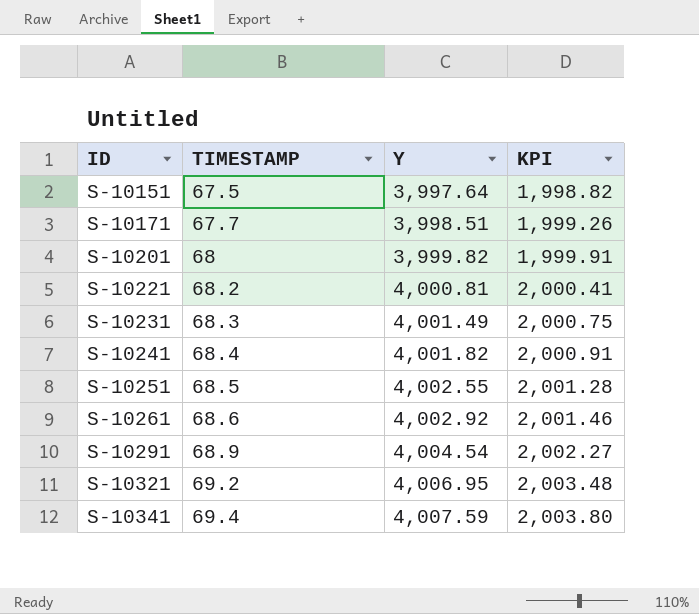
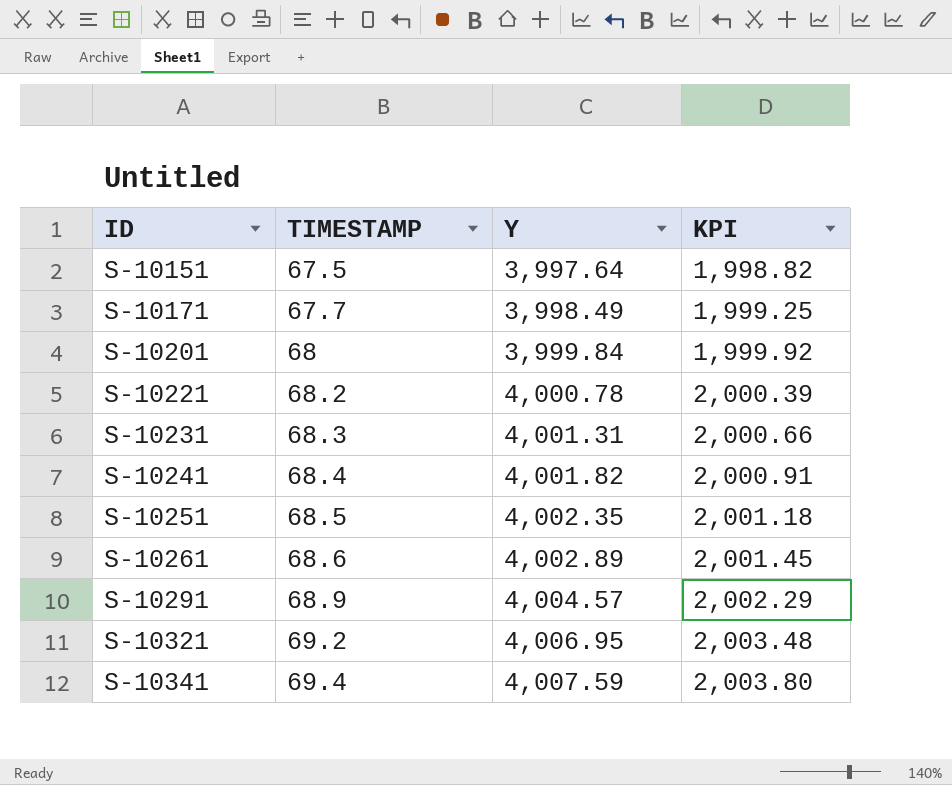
S-10171 | Y: 3,998.51 -> 3,998.49
S-10171 | KPI: 1,999.26 -> 1,999.25
S-10201 | Y: 3,999.82 -> 3,999.84
S-10201 | KPI: 1,999.91 -> 1,999.92
S-10221 | Y: 4,000.81 -> 4,000.78
S-10221 | KPI: 2,000.41 -> 2,000.39
S-10231 | Y: 4,001.49 -> 4,001.31
S-10231 | KPI: 2,000.75 -> 2,000.66
S-10251 | Y: 4,002.55 -> 4,002.35
S-10251 | KPI: 2,001.28 -> 2,001.18
S-10261 | Y: 4,002.92 -> 4,002.89
S-10261 | KPI: 2,001.46 -> 2,001.45
S-10291 | Y: 4,004.54 -> 4,004.57
S-10291 | KPI: 2,002.27 -> 2,002.29

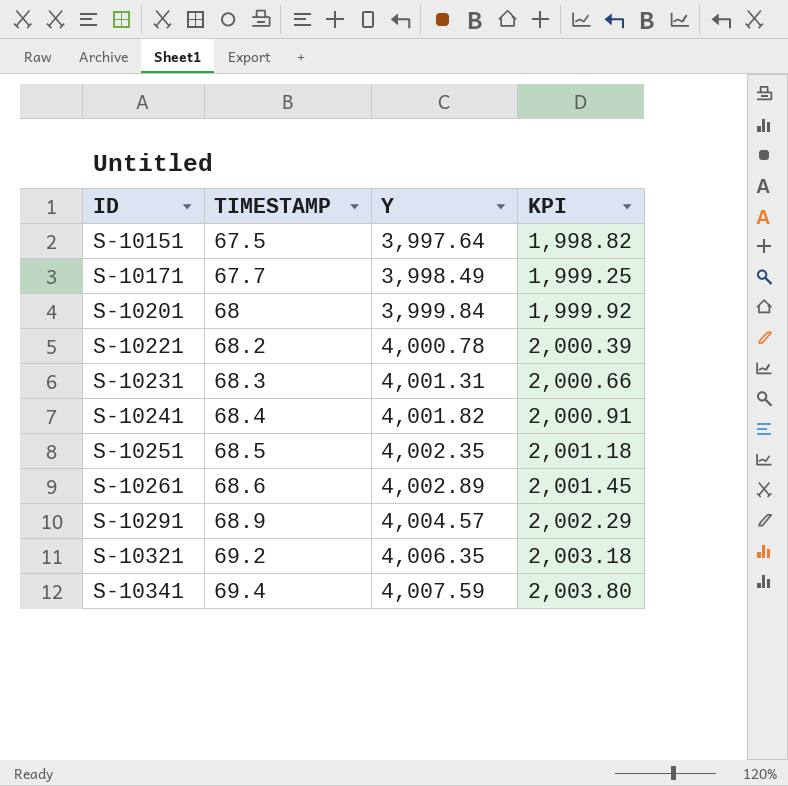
S-10321 | Y: 4,006.95 -> 4,006.35
S-10321 | KPI: 2,003.48 -> 2,003.18

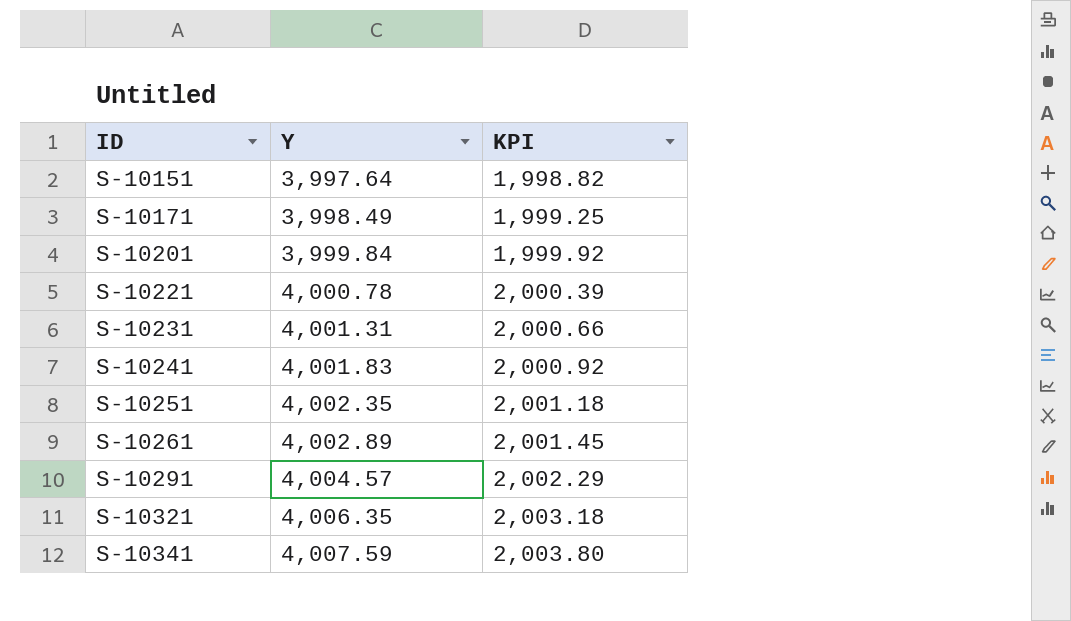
column TIMESTAMP | position: 2 -> none
S-10241 | Y: 4,001.82 -> 4,001.83
S-10241 | KPI: 2,000.91 -> 2,000.92

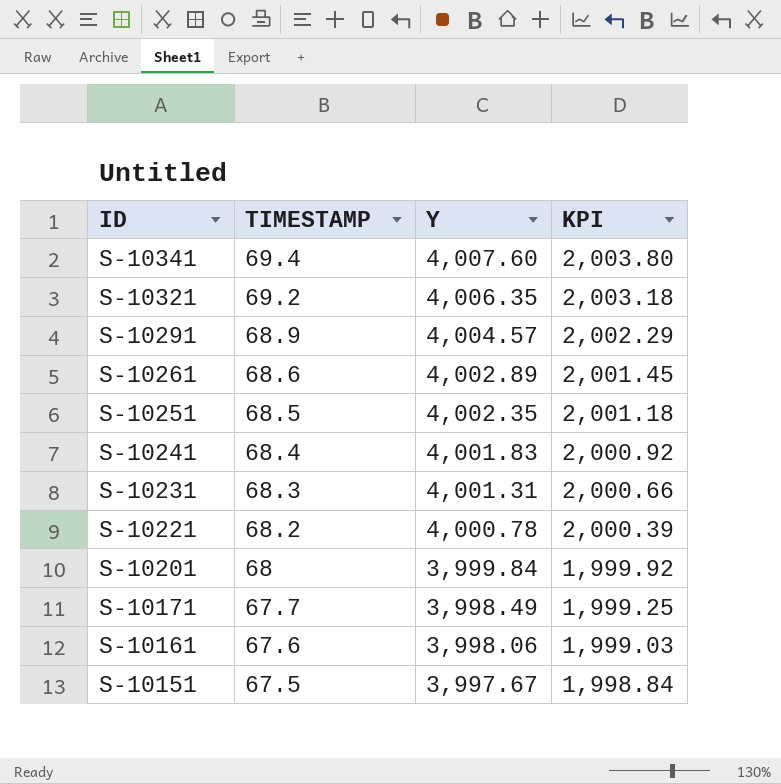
row order: ID ascending -> ID descending
column TIMESTAMP | position: none -> 2
S-10341 | Y: 4,007.59 -> 4,007.60
row S-10161: none -> 67.6 | 3,998.06 | 1,999.03
S-10151 | Y: 3,997.64 -> 3,997.67
S-10151 | KPI: 1,998.82 -> 1,998.84

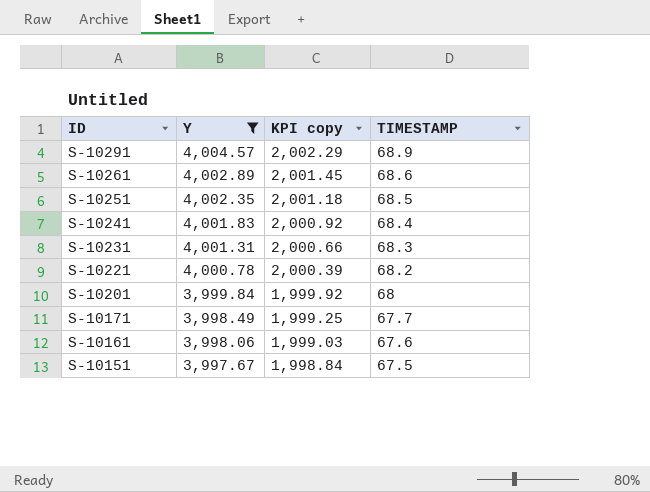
filter: none -> Y <= 4,004.57
column name: KPI -> KPI copy
column TIMESTAMP | position: 2 -> 4

